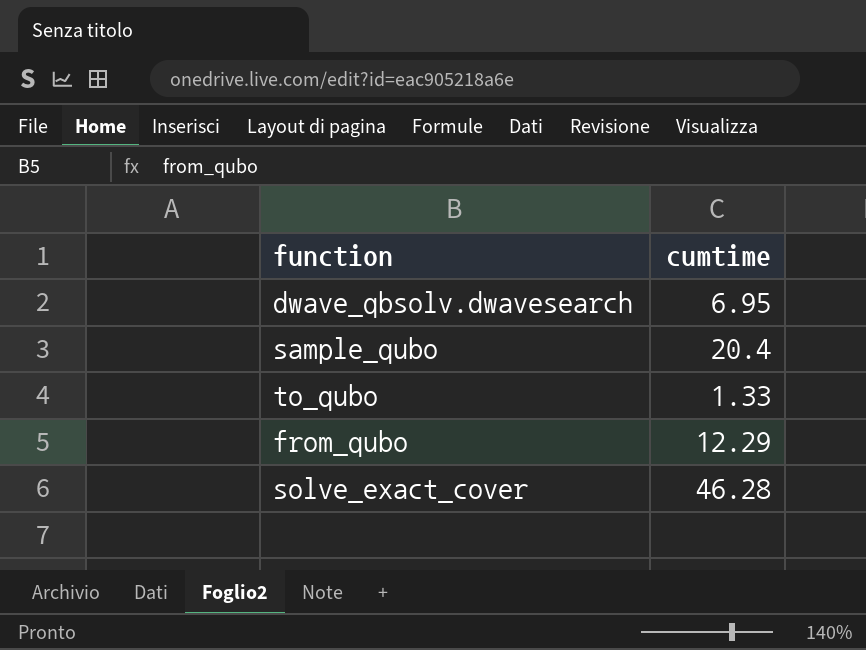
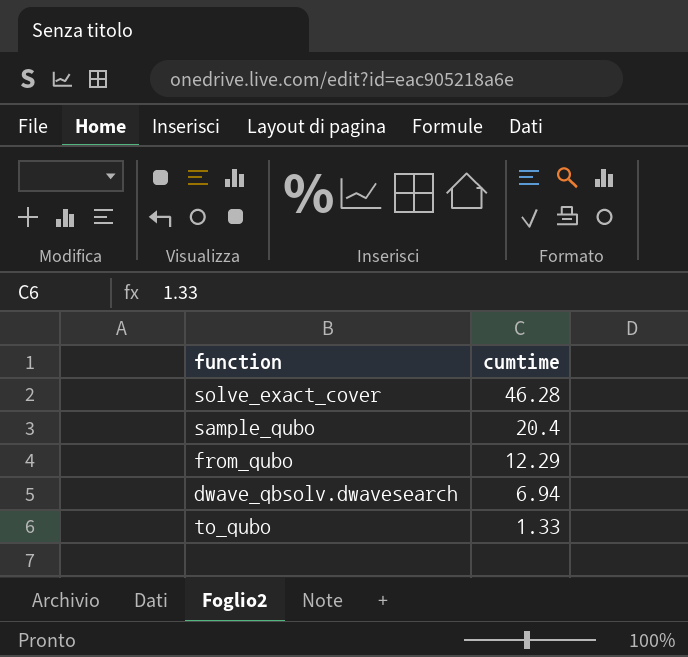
row order: none -> cumtime descending
dwave_qbsolv.dwavesearch | cumtime: 6.95 -> 6.94

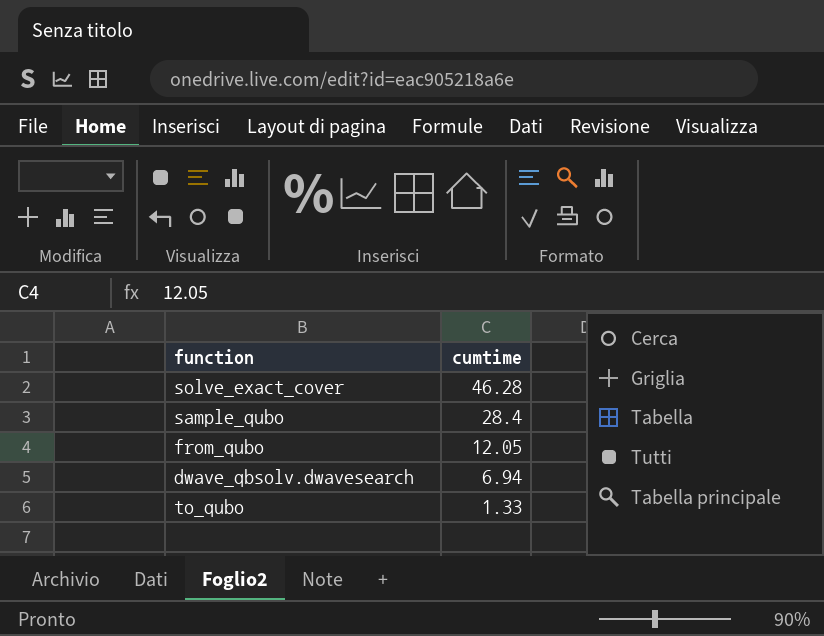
sample_qubo | cumtime: 20.4 -> 28.4
from_qubo | cumtime: 12.29 -> 12.05

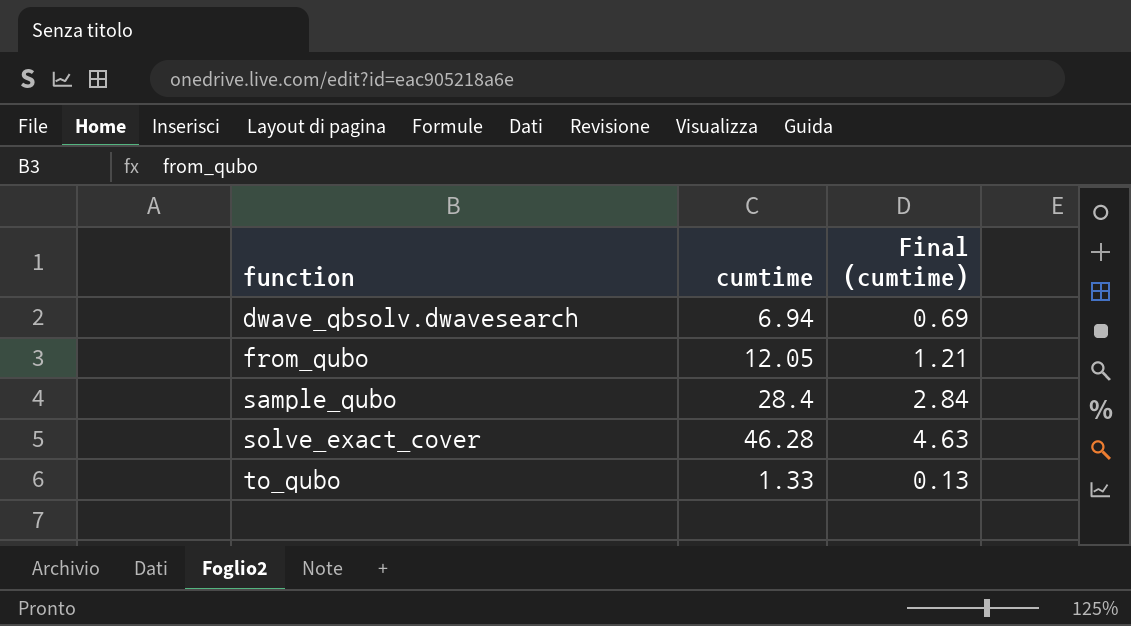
row order: cumtime descending -> function ascending
column Final (cumtime) | formula: none -> [cumtime] * 0.1

